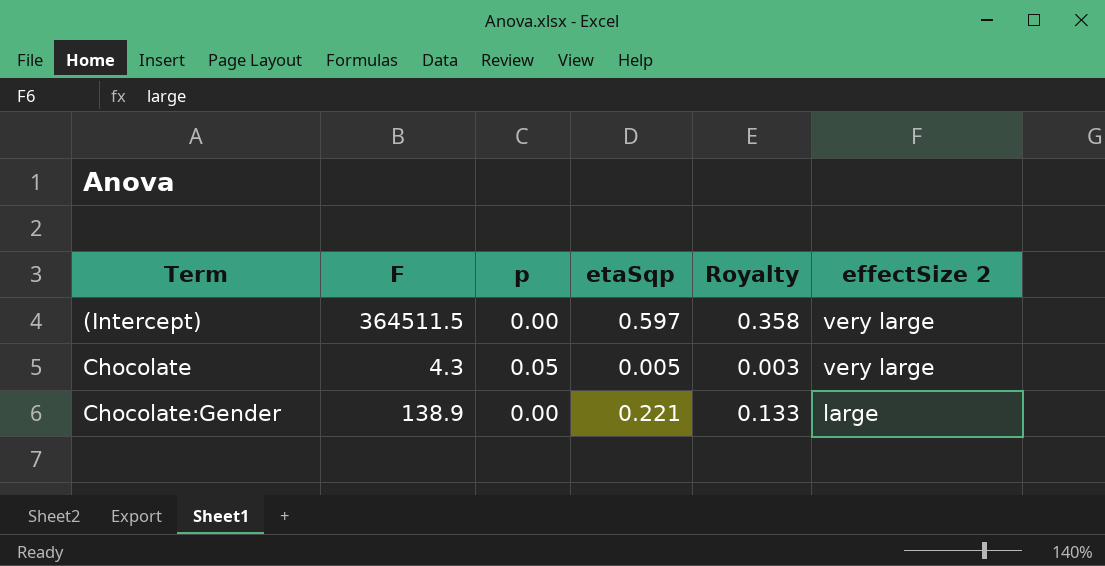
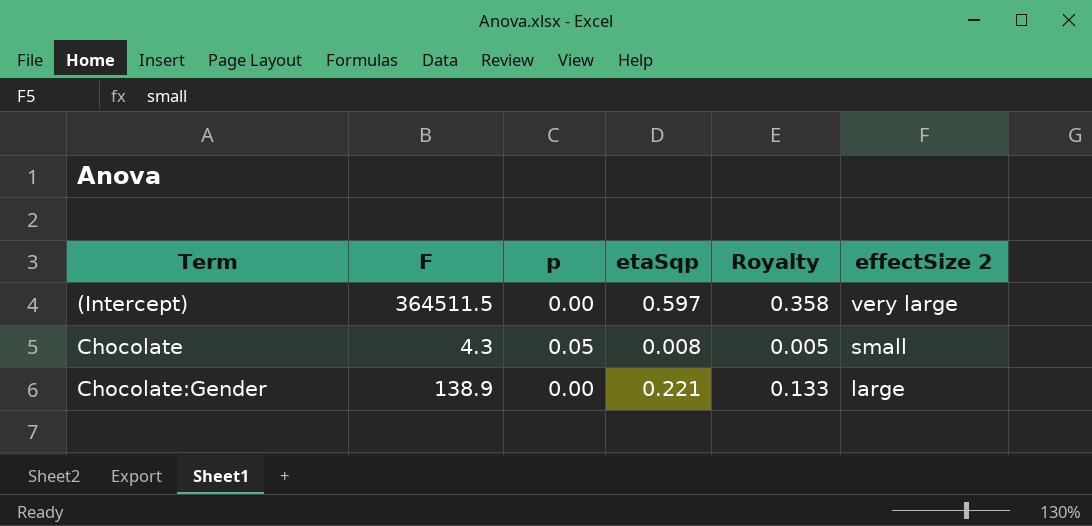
Chocolate | etaSqp: 0.005 -> 0.008
Chocolate | Royalty: 0.003 -> 0.005
Chocolate | effectSize 2: very large -> small

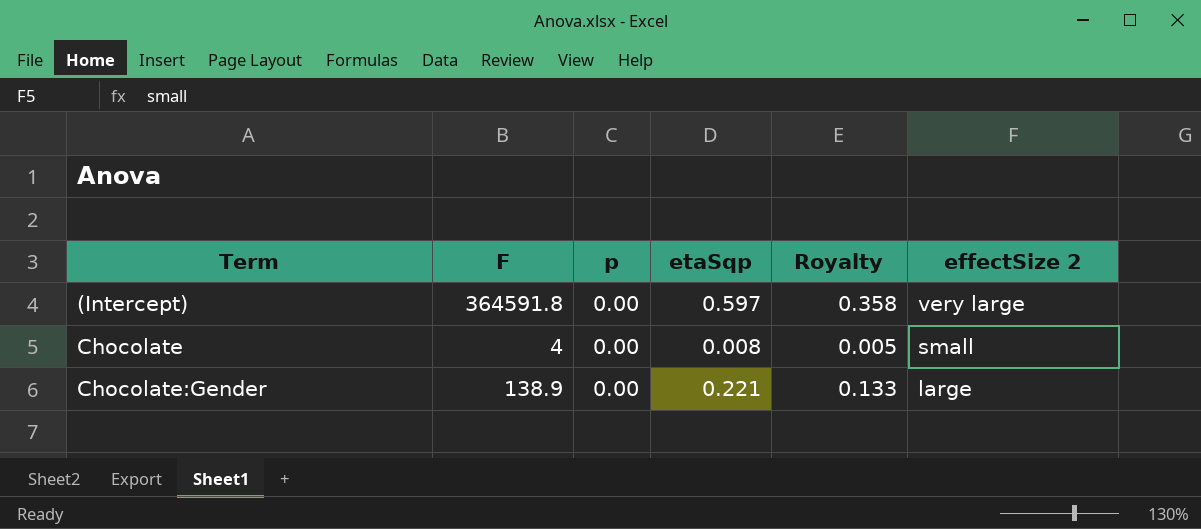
(Intercept) | F: 364511.5 -> 364591.8
Chocolate | F: 4.3 -> 4
Chocolate | p: 0.05 -> 0.00

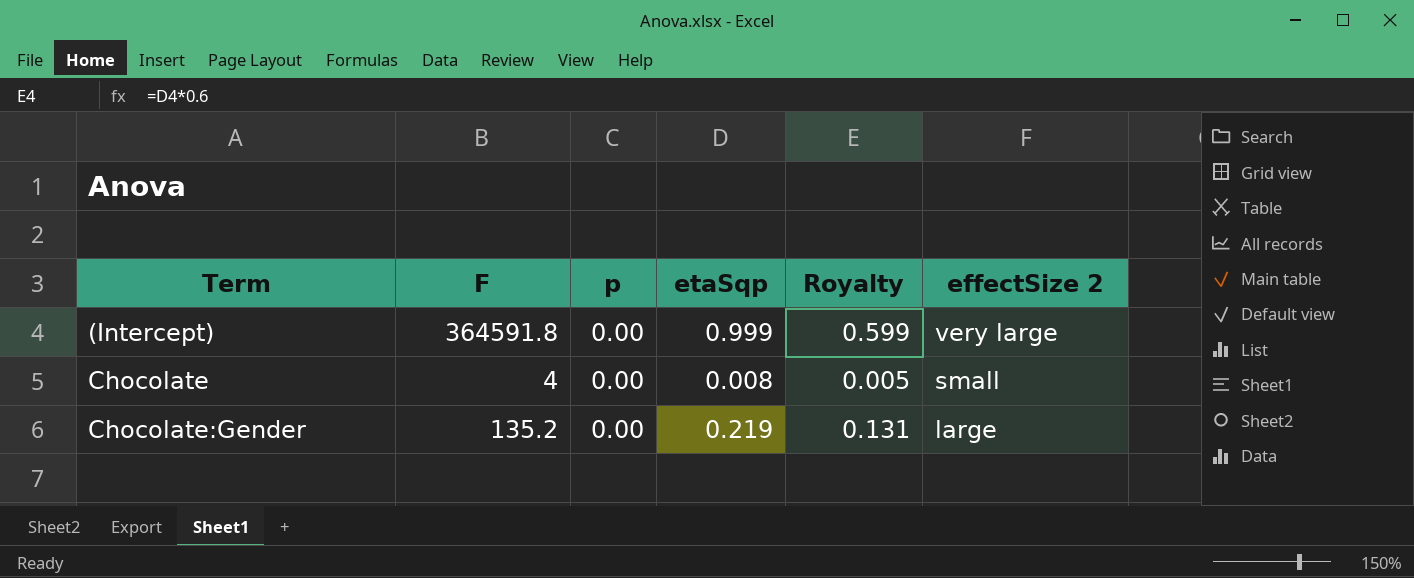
(Intercept) | etaSqp: 0.597 -> 0.999
(Intercept) | Royalty: 0.358 -> 0.599
Chocolate:Gender | F: 138.9 -> 135.2
Chocolate:Gender | etaSqp: 0.221 -> 0.219
Chocolate:Gender | Royalty: 0.133 -> 0.131

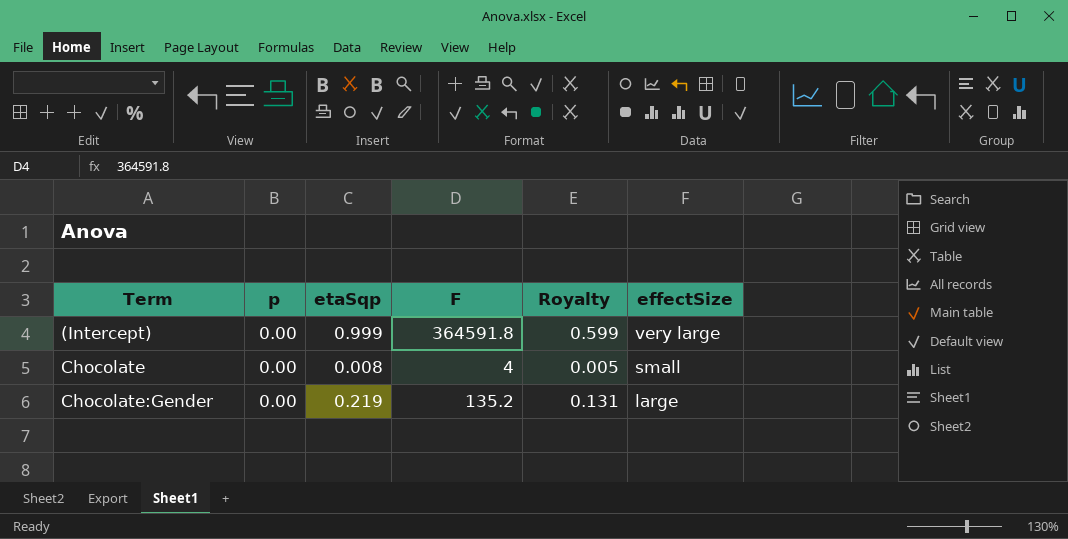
column F | position: 2 -> 4
column name: effectSize 2 -> effectSize

